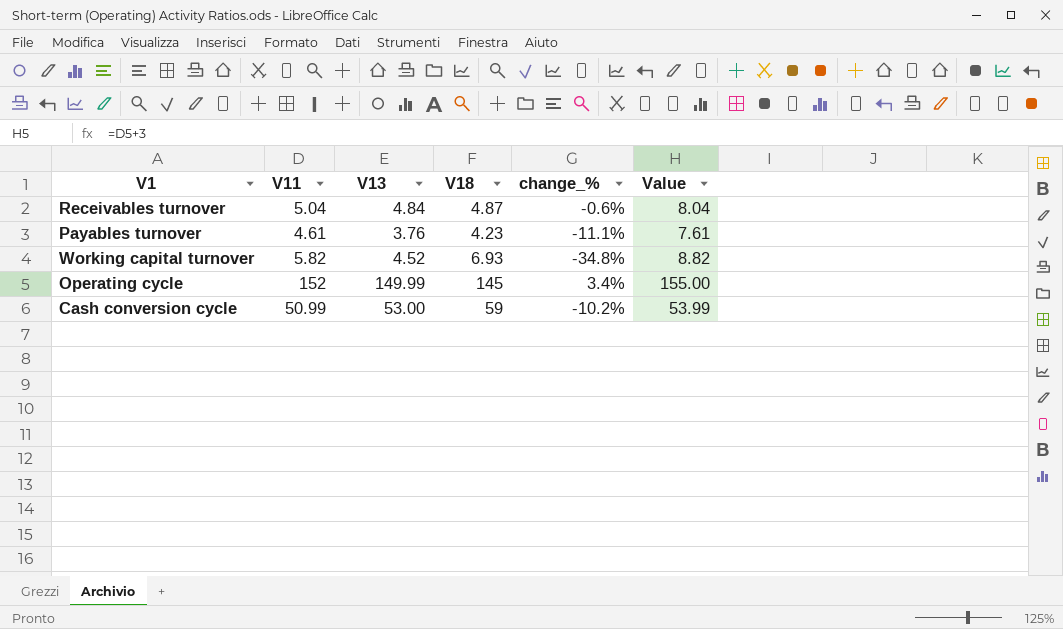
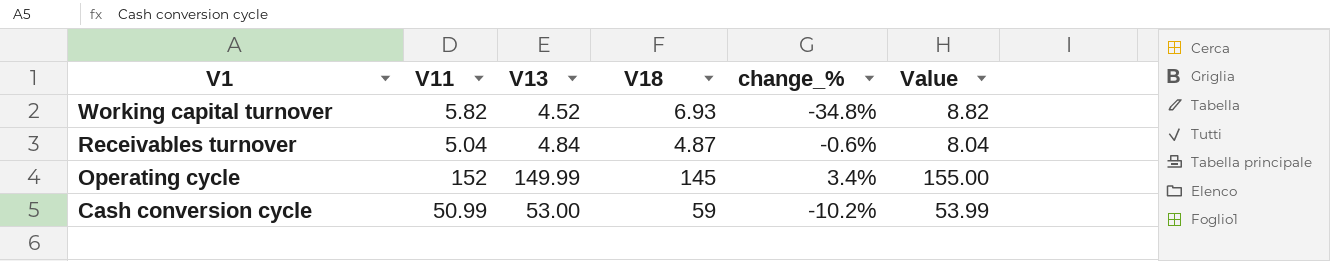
row order: none -> V1 descending
row Payables turnover: 4.61 | 3.76 | 4.23 | -11.1% | 7.61 -> none

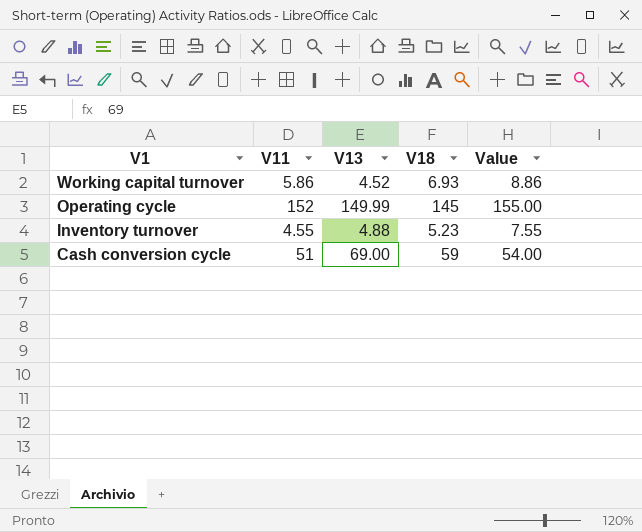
column change_% | formula: ([V13] - [V18]) / [V18] -> none
row Receivables turnover: 5.04 | 4.84 | 4.87 | -0.6% | 8.04 -> none
Working capital turnover | V11: 5.82 -> 5.86
Working capital turnover | Value: 8.82 -> 8.86
row Inventory turnover: none -> 4.55 | 4.88 | 5.23 | 7.55
Cash conversion cycle | V11: 50.99 -> 51
Cash conversion cycle | V13: 53.00 -> 69.00
Cash conversion cycle | Value: 53.99 -> 54.00

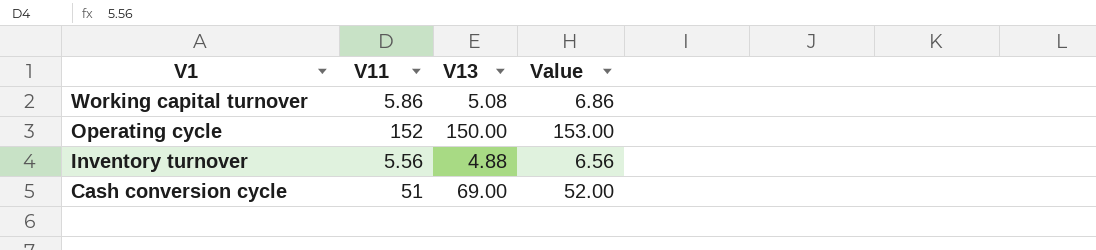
column V18 | position: 4 -> none
column Value | formula: [V11] + 3 -> [V11] + 1
Working capital turnover | V13: 4.52 -> 5.08
Operating cycle | V13: 149.99 -> 150.00
Inventory turnover | V11: 4.55 -> 5.56

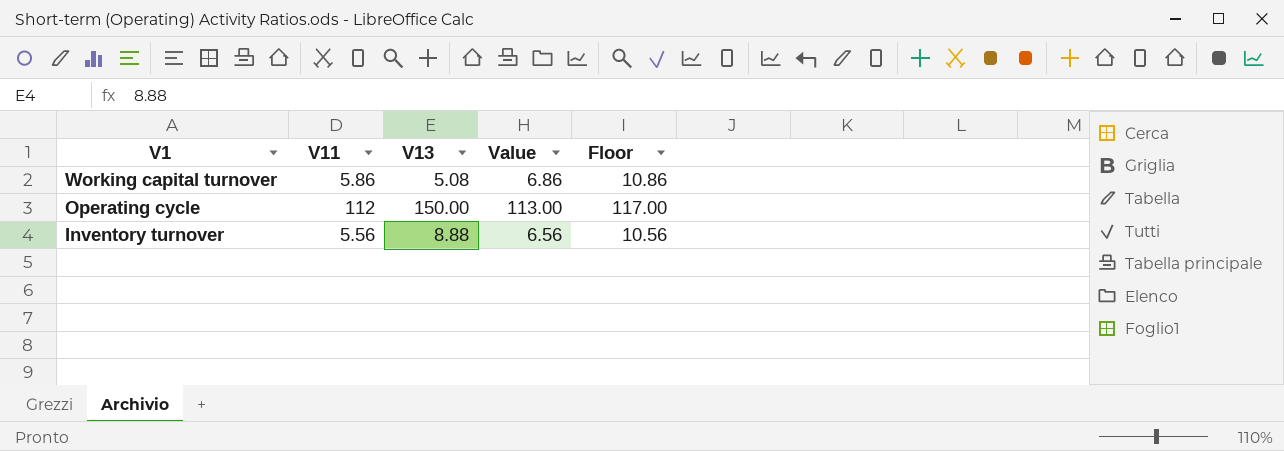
column Floor | formula: none -> [V11] + 5
row Cash conversion cycle: 51 | 69.00 | 52.00 -> none
Operating cycle | V11: 152 -> 112
Operating cycle | Value: 153.00 -> 113.00
Inventory turnover | V13: 4.88 -> 8.88

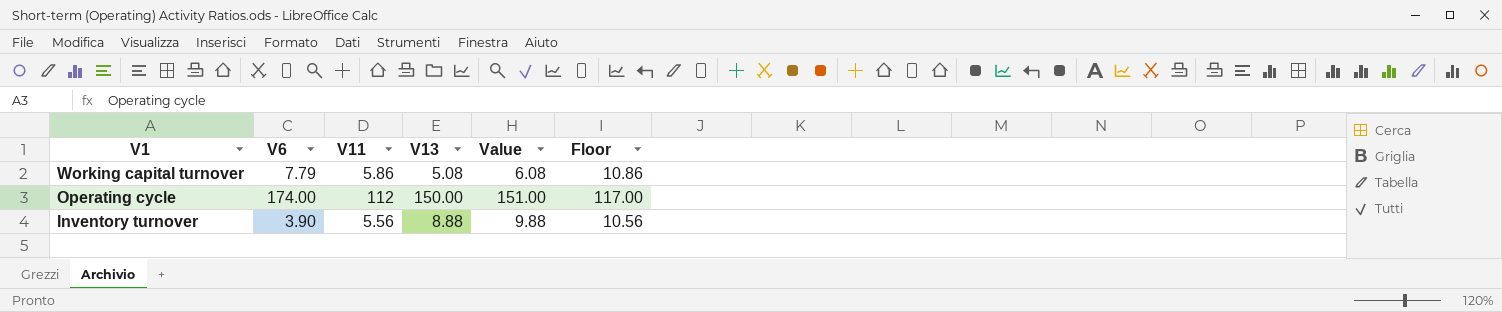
column V6 | position: none -> 2
column Value | formula: [V11] + 1 -> [V13] + 1

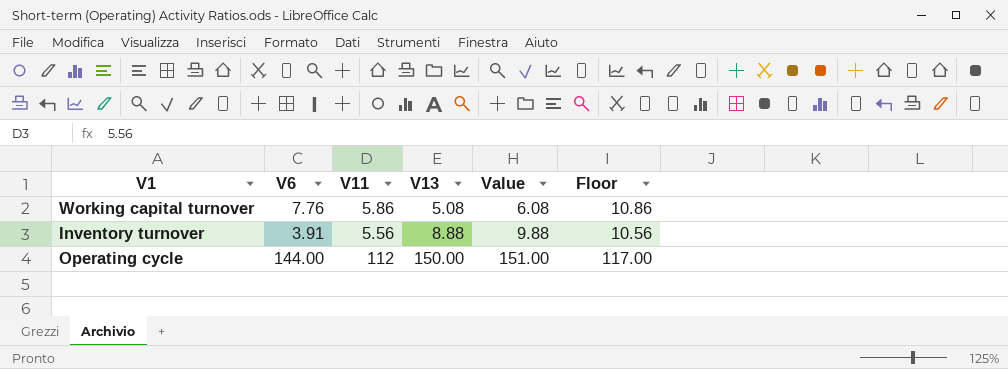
row order: V1 descending -> V13 ascending
Working capital turnover | V6: 7.79 -> 7.76
Inventory turnover | V6: 3.90 -> 3.91
Operating cycle | V6: 174.00 -> 144.00

